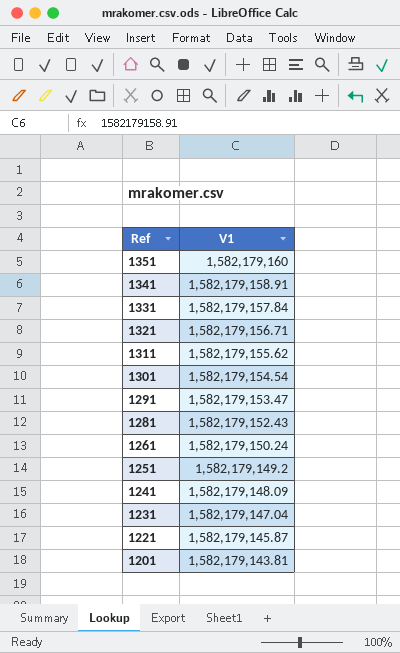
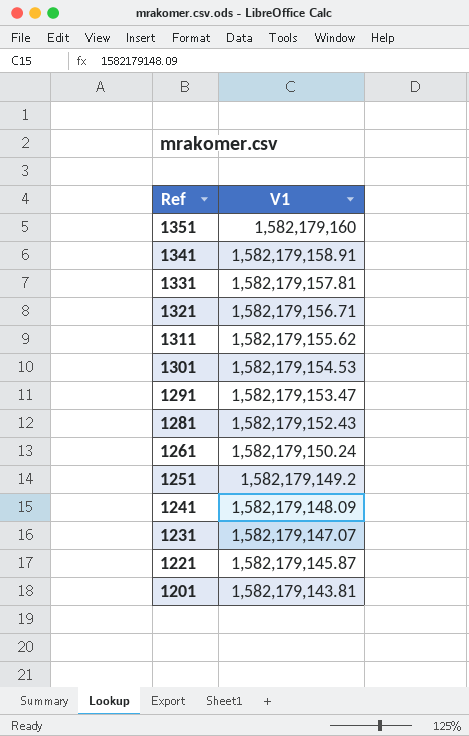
1331 | V1: 1,582,179,157.84 -> 1,582,179,157.81
1301 | V1: 1,582,179,154.54 -> 1,582,179,154.53
1231 | V1: 1,582,179,147.04 -> 1,582,179,147.07

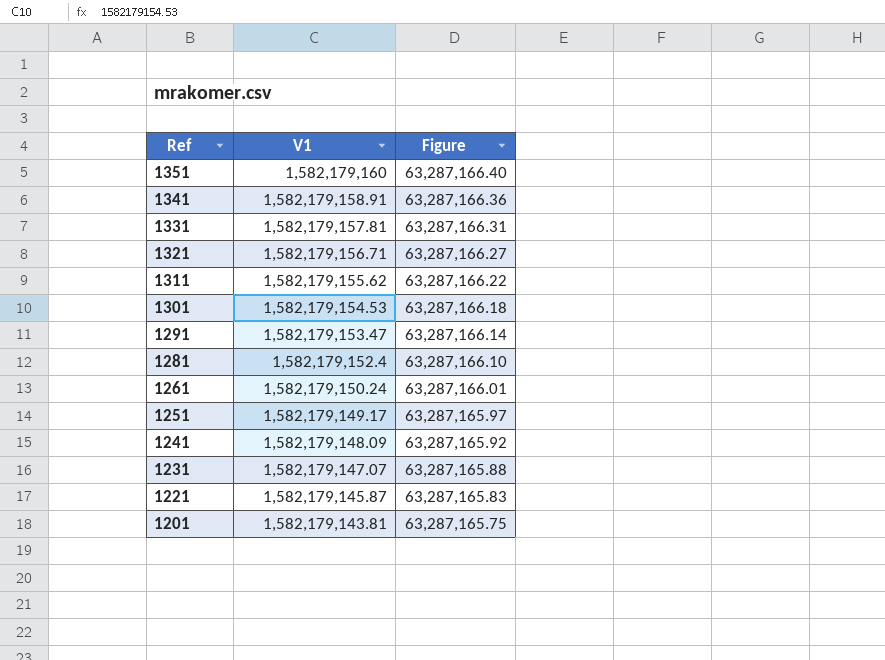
column Figure | formula: none -> [V1] * 0.04
1281 | V1: 1,582,179,152.43 -> 1,582,179,152.4
1251 | V1: 1,582,179,149.2 -> 1,582,179,149.17

